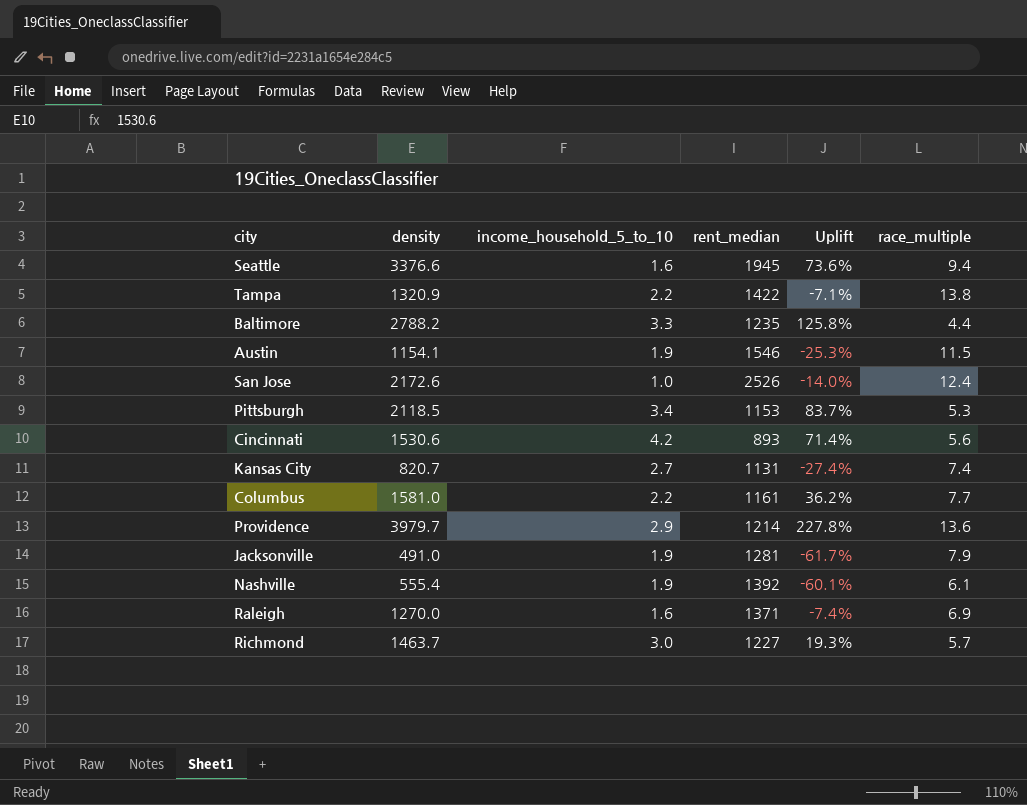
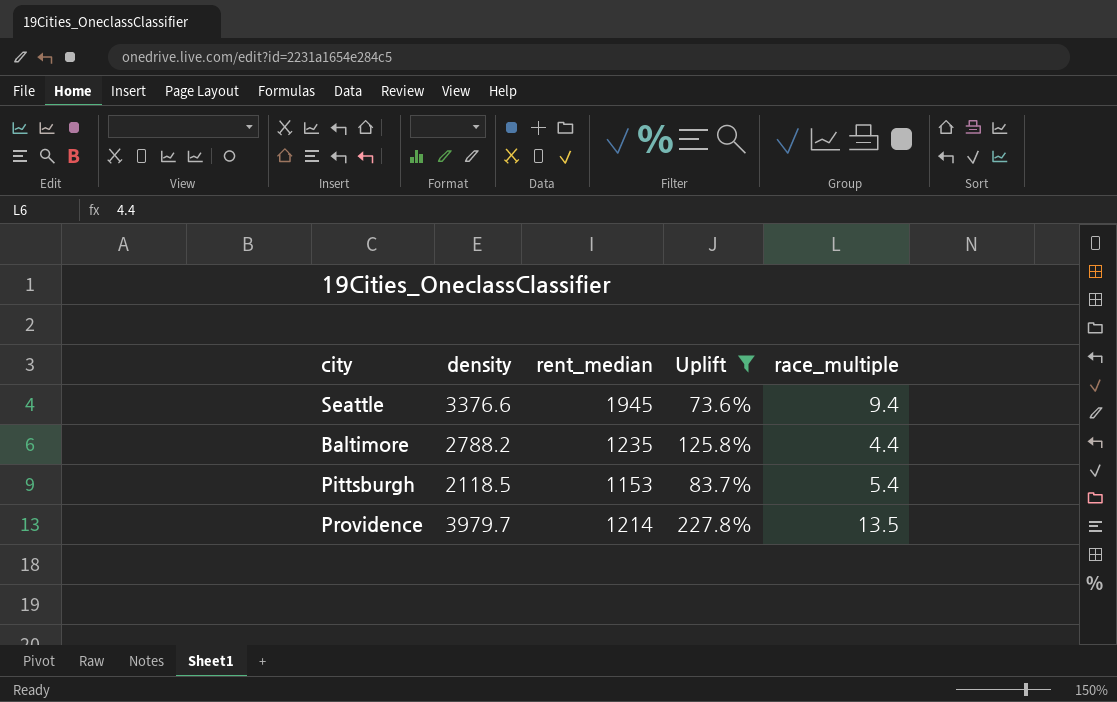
filter: none -> Uplift >= 73.6%
column income_household_5_to_10 | position: 3 -> none
Pittsburgh | race_multiple: 5.3 -> 5.4
Providence | race_multiple: 13.6 -> 13.5

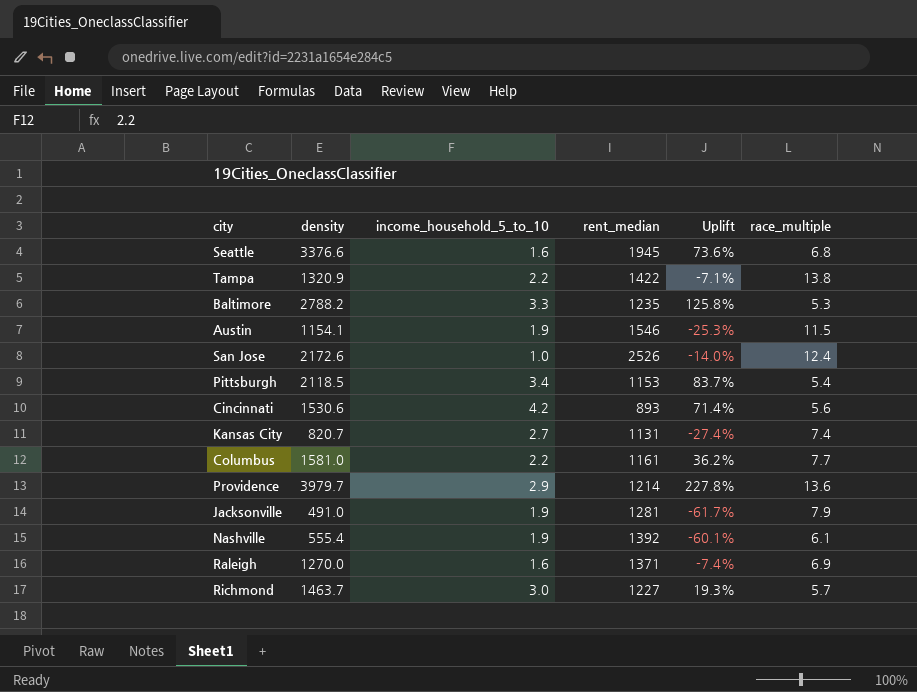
filter: Uplift >= 73.6% -> none
column income_household_5_to_10 | position: none -> 3
Seattle | race_multiple: 9.4 -> 6.8
Baltimore | race_multiple: 4.4 -> 5.3
Providence | race_multiple: 13.5 -> 13.6

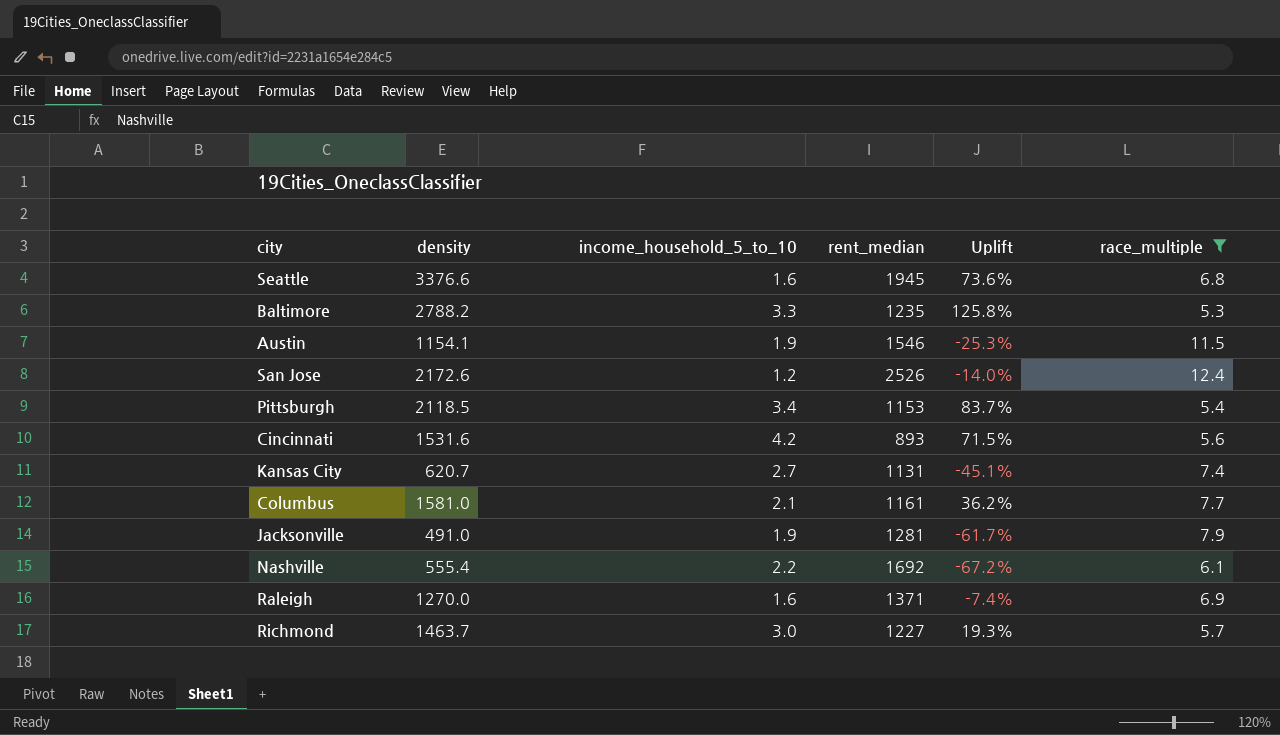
filter: none -> race_multiple <= 12.4
San Jose | income_household_5_to_10: 1.0 -> 1.2
Cincinnati | density: 1530.6 -> 1531.6
Cincinnati | Uplift: 71.4% -> 71.5%
Kansas City | density: 820.7 -> 620.7
Kansas City | Uplift: -27.4% -> -45.1%
Columbus | income_household_5_to_10: 2.2 -> 2.1
Nashville | income_household_5_to_10: 1.9 -> 2.2
Nashville | rent_median: 1392 -> 1692
Nashville | Uplift: -60.1% -> -67.2%

